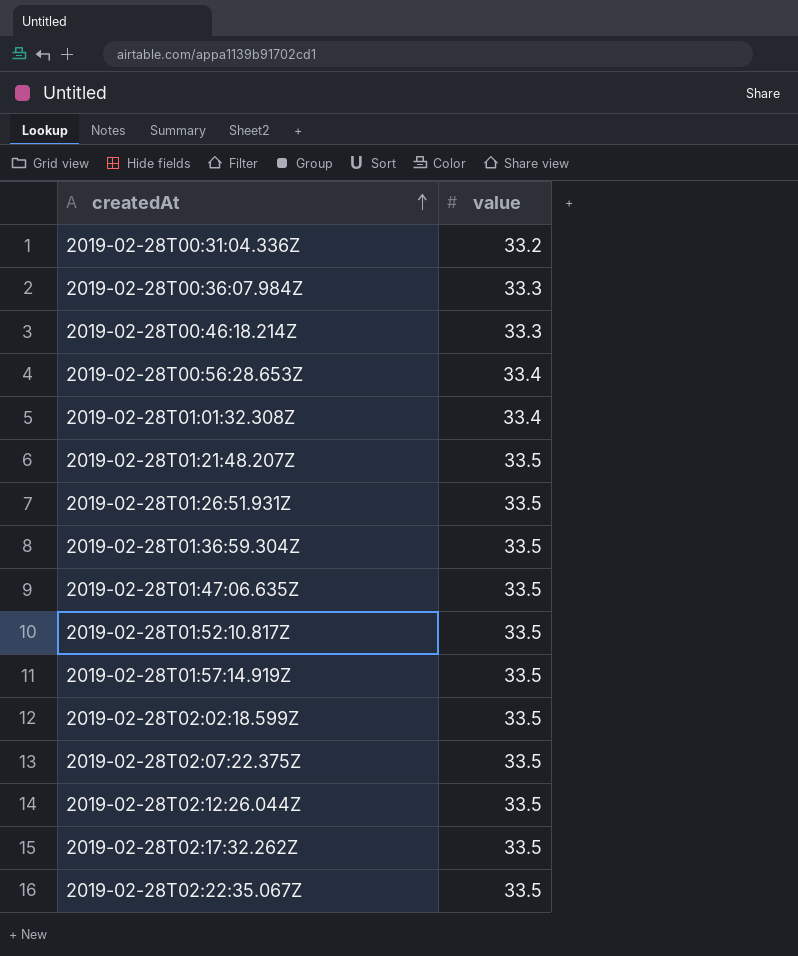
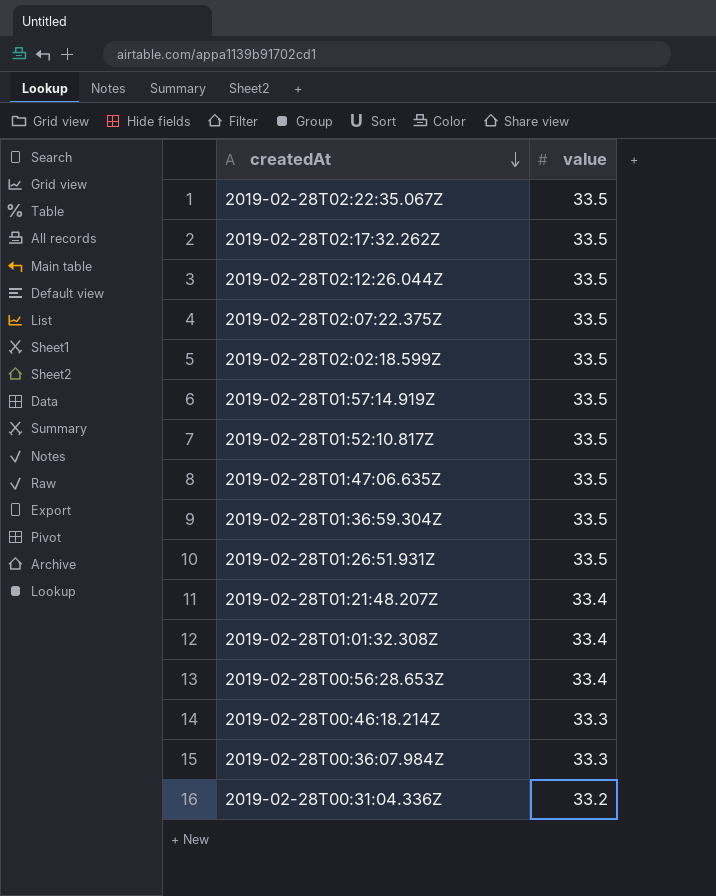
row order: createdAt ascending -> createdAt descending
2019-02-28T01:21:48.207Z | value: 33.5 -> 33.4

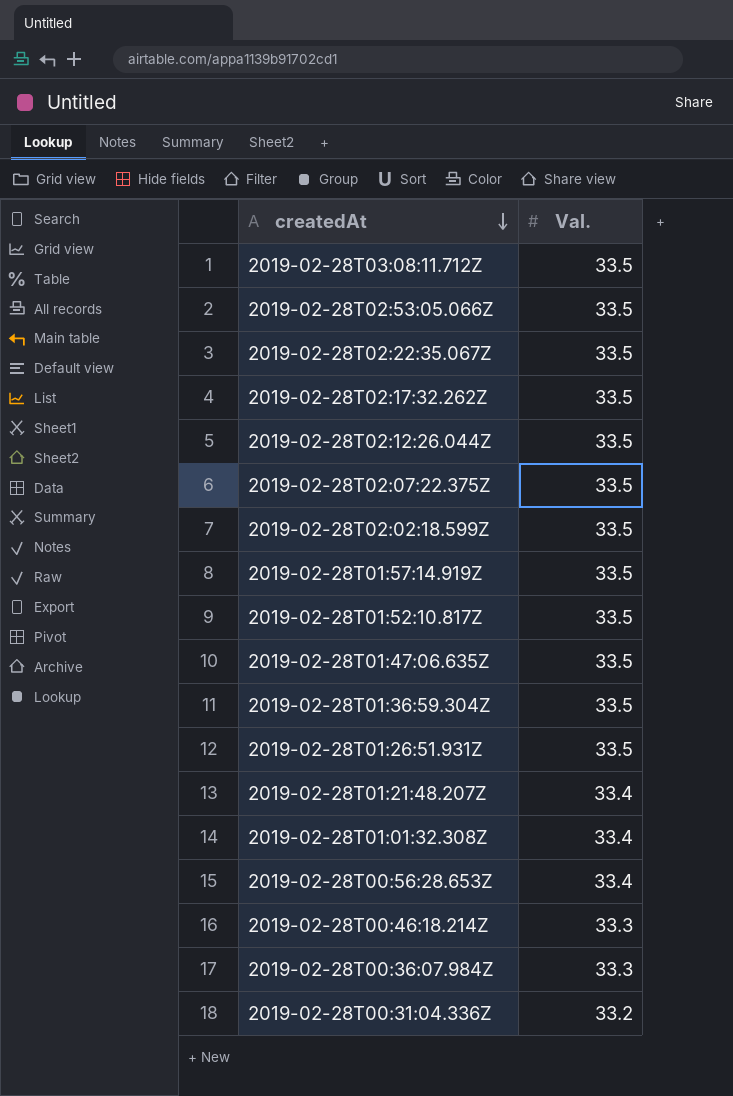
column name: value -> Val.
row 2019-02-28T03:08:11.712Z: none -> 33.5
row 2019-02-28T02:53:05.066Z: none -> 33.5

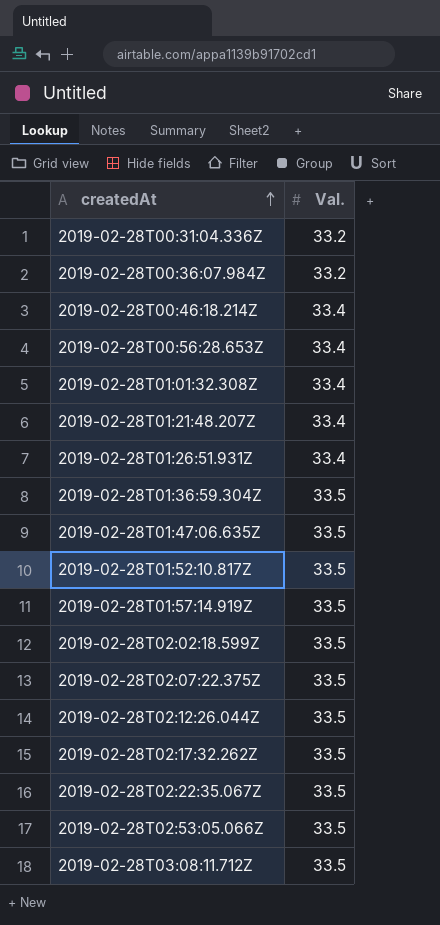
row order: createdAt descending -> createdAt ascending
2019-02-28T00:36:07.984Z | Val.: 33.3 -> 33.2
2019-02-28T00:46:18.214Z | Val.: 33.3 -> 33.4
2019-02-28T01:26:51.931Z | Val.: 33.5 -> 33.4

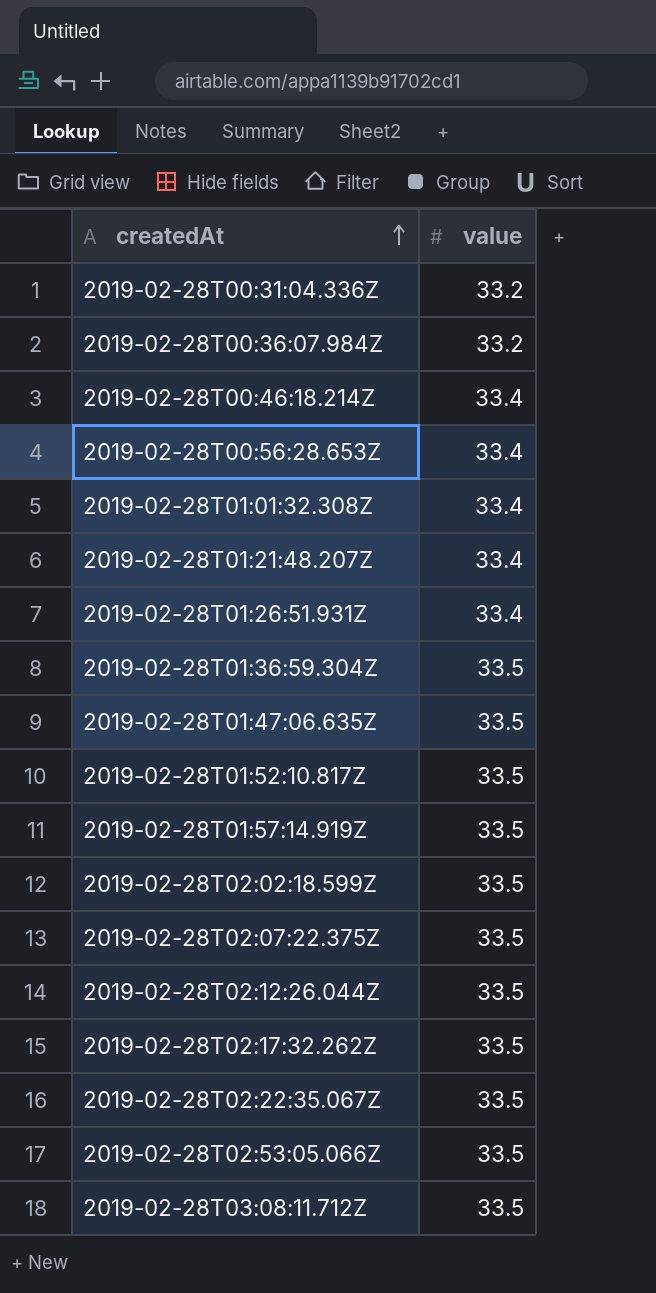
column name: Val. -> value

